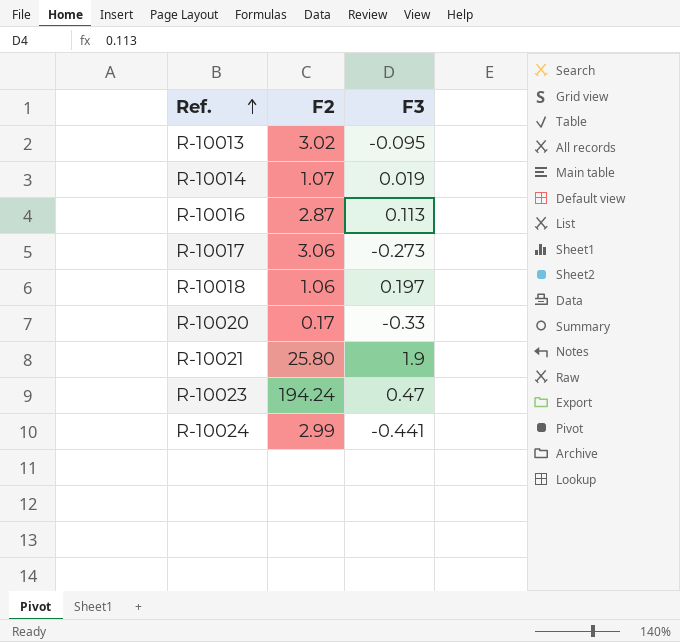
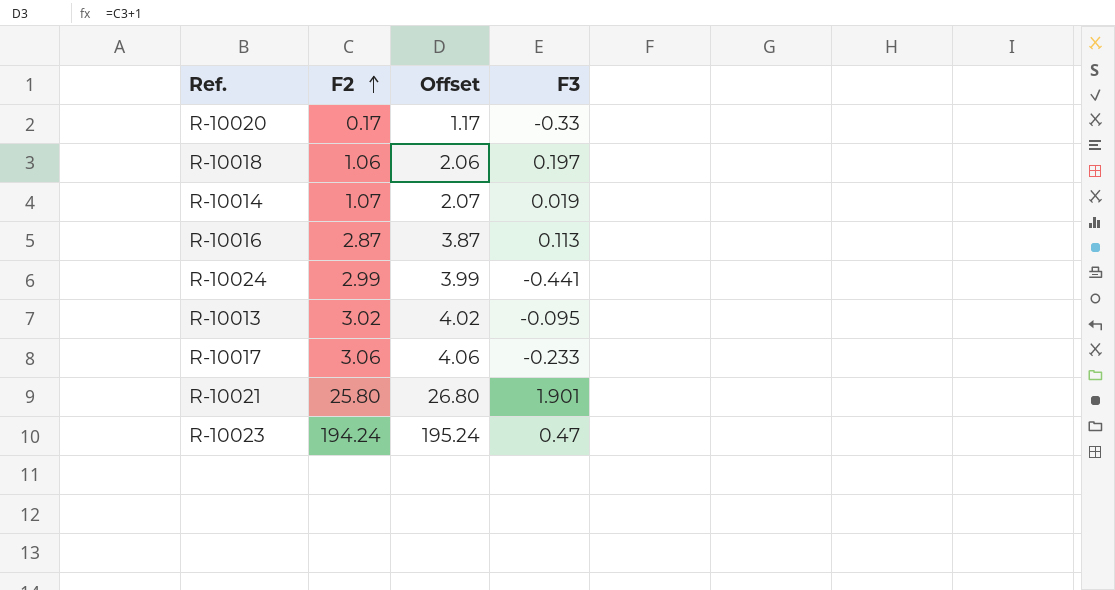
row order: Ref. ascending -> F2 ascending
column Offset | formula: none -> [F2] + 1
R-10017 | F3: -0.273 -> -0.233
R-10021 | F3: 1.9 -> 1.901

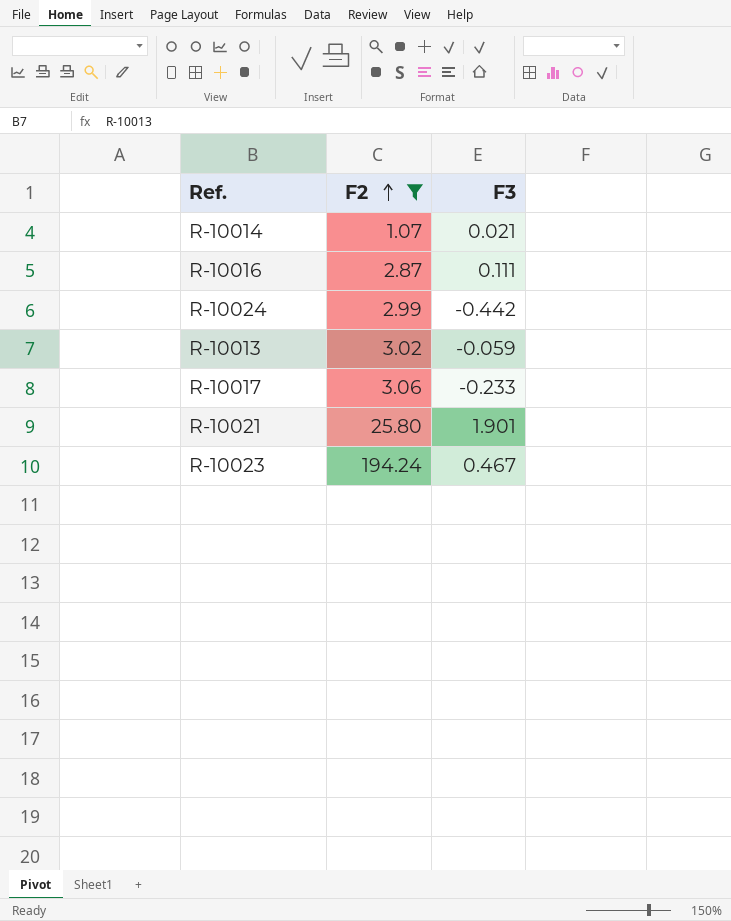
filter: none -> F2 >= 1.07
column Offset | formula: [F2] + 1 -> none
R-10014 | F3: 0.019 -> 0.021
R-10016 | F3: 0.113 -> 0.111
R-10024 | F3: -0.441 -> -0.442
R-10013 | F3: -0.095 -> -0.059
R-10023 | F3: 0.47 -> 0.467

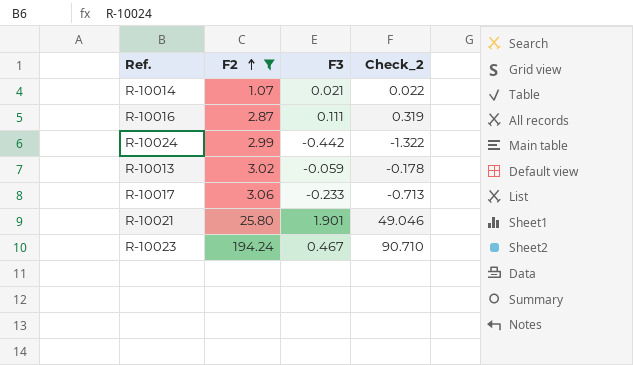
column Check_2 | formula: none -> [F2] * [F3]

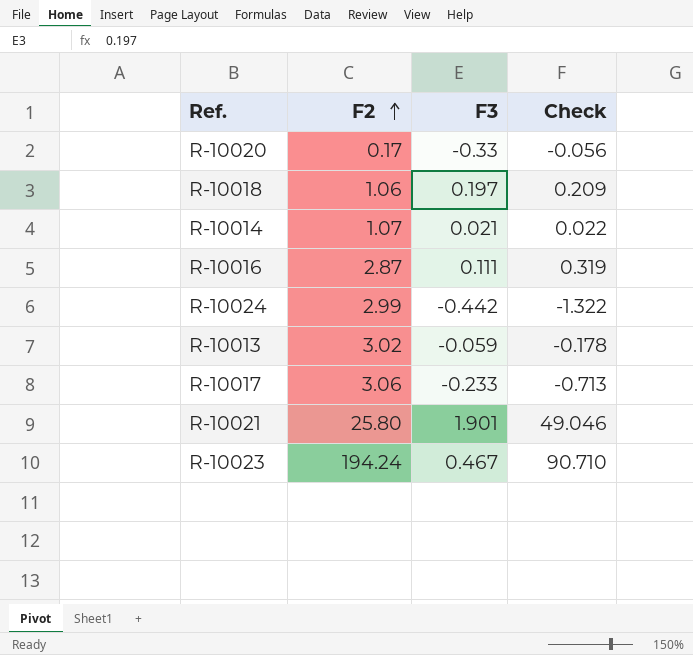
filter: F2 >= 1.07 -> none
column name: Check_2 -> Check

